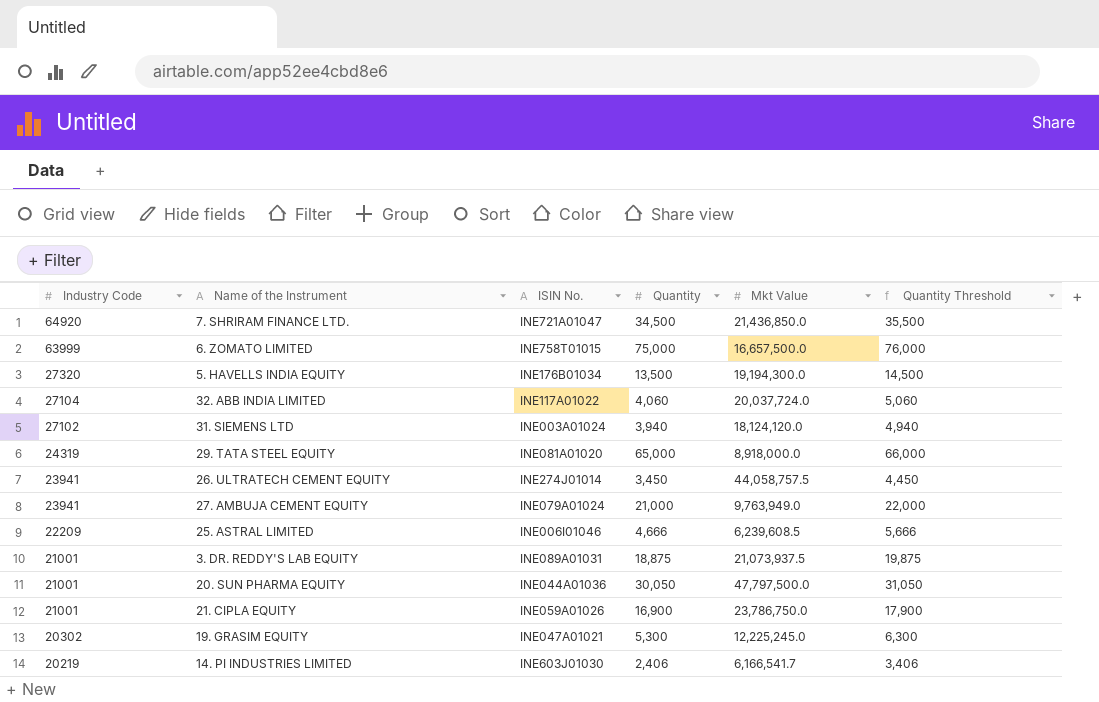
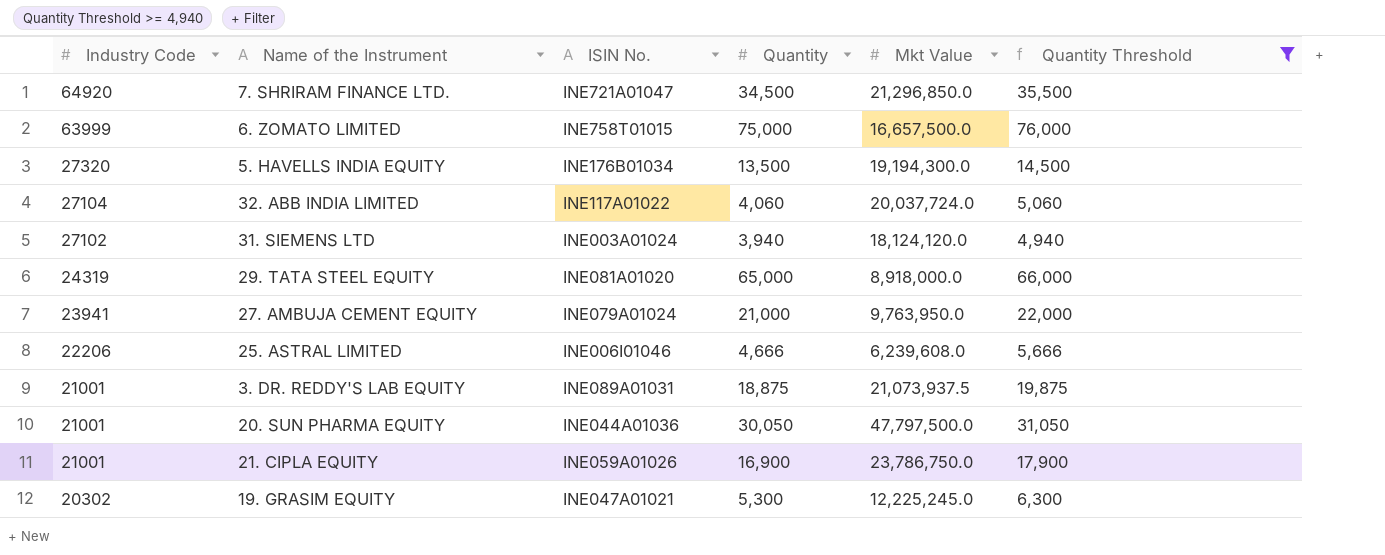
filter: none -> Quantity Threshold >= 4,940
7. SHRIRAM FINANCE LTD. | Mkt Value: 21,436,850.0 -> 21,296,850.0
27. AMBUJA CEMENT EQUITY | Mkt Value: 9,763,949.0 -> 9,763,950.0
25. ASTRAL LIMITED | Industry Code: 22209 -> 22206
25. ASTRAL LIMITED | Mkt Value: 6,239,608.5 -> 6,239,608.0

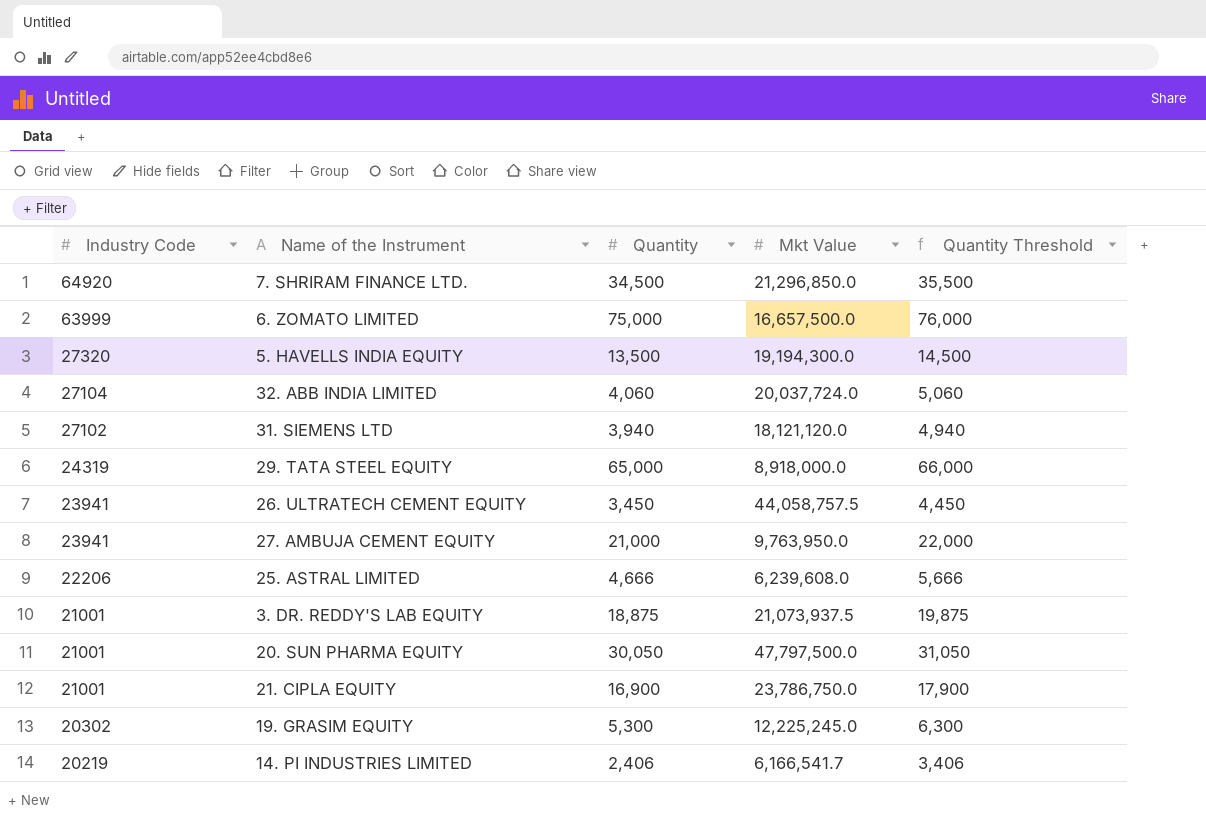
filter: Quantity Threshold >= 4,940 -> none
column ISIN No. | position: 3 -> none
31. SIEMENS LTD | Mkt Value: 18,124,120.0 -> 18,121,120.0

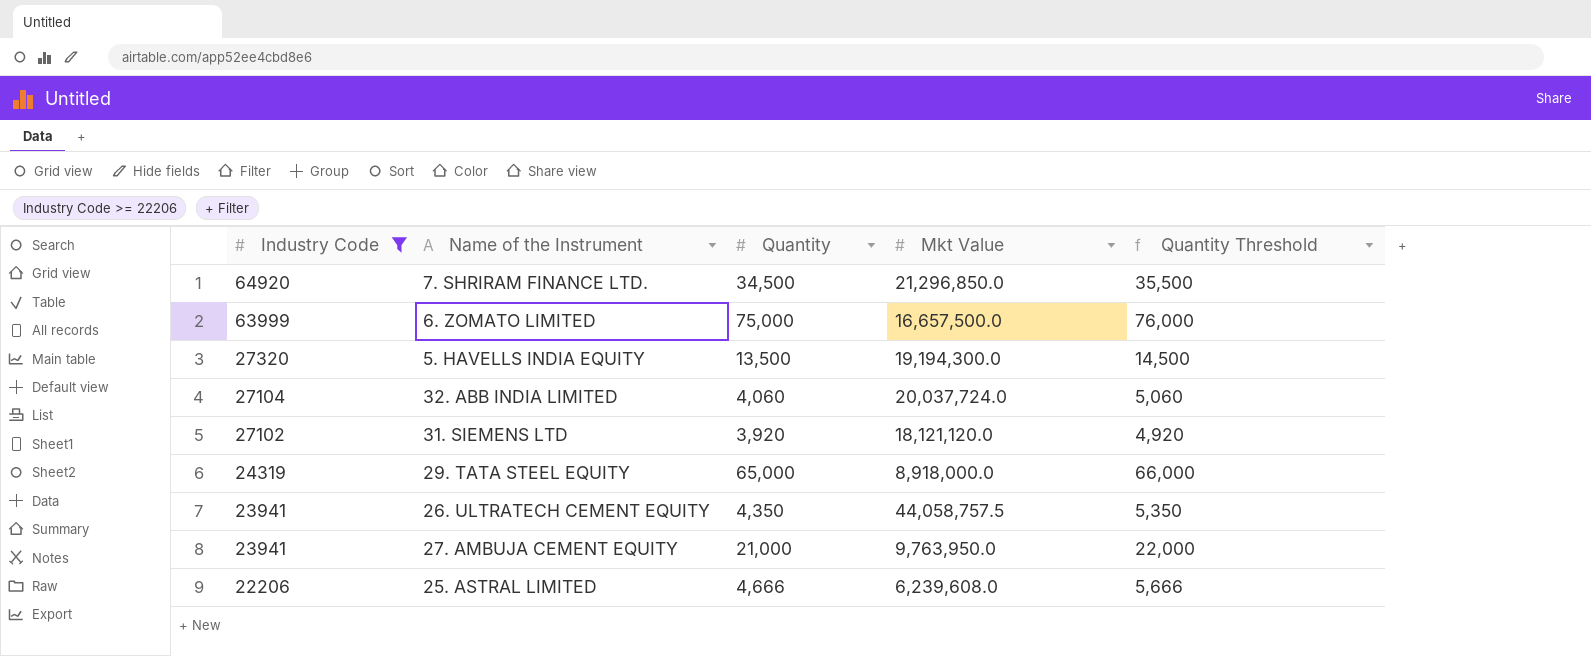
filter: none -> Industry Code >= 22206
31. SIEMENS LTD | Quantity: 3,940 -> 3,920
31. SIEMENS LTD | Quantity Threshold: 4,940 -> 4,920
26. ULTRATECH CEMENT EQUITY | Quantity: 3,450 -> 4,350
26. ULTRATECH CEMENT EQUITY | Quantity Threshold: 4,450 -> 5,350

